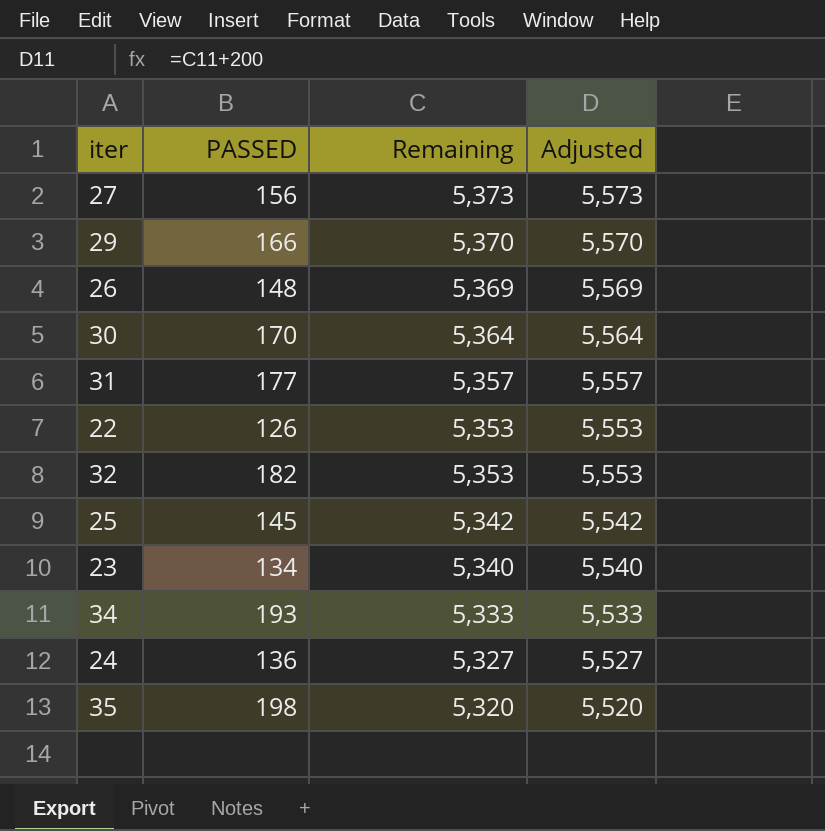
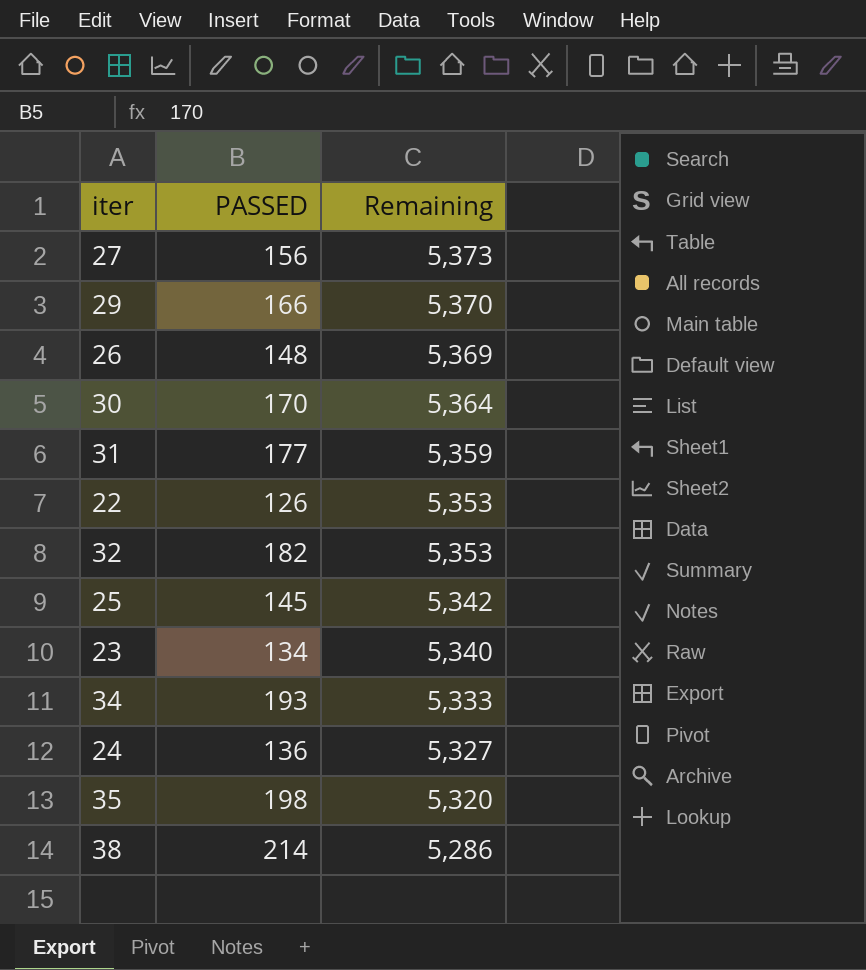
column Adjusted | formula: [Remaining] + 200 -> none
31 | Remaining: 5,357 -> 5,359
row 38: none -> 214 | 5,286

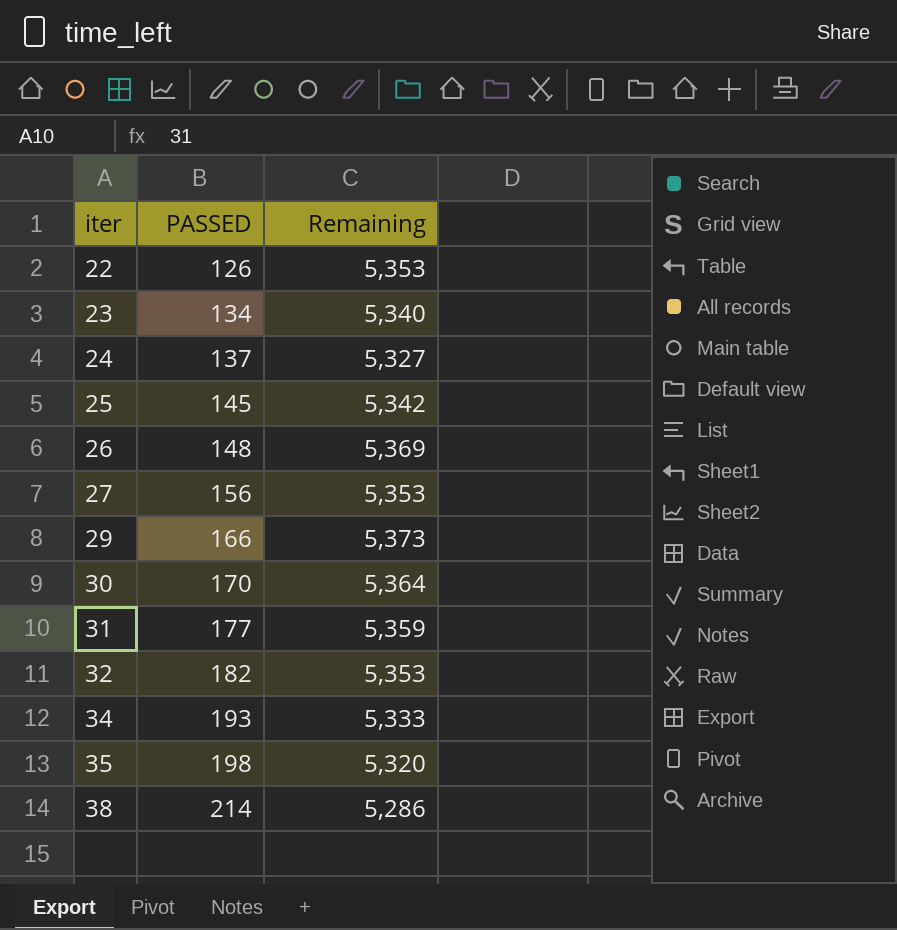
row order: Remaining descending -> iter ascending
24 | PASSED: 136 -> 137
27 | Remaining: 5,373 -> 5,353
29 | Remaining: 5,370 -> 5,373

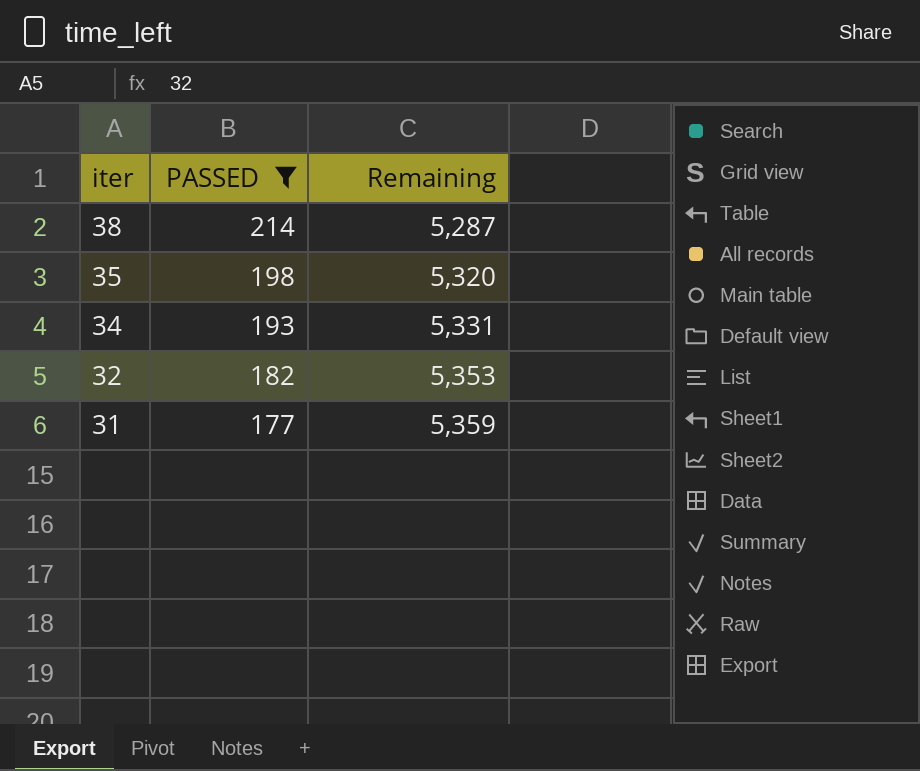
filter: none -> PASSED >= 177
row order: iter ascending -> iter descending
38 | Remaining: 5,286 -> 5,287
34 | Remaining: 5,333 -> 5,331

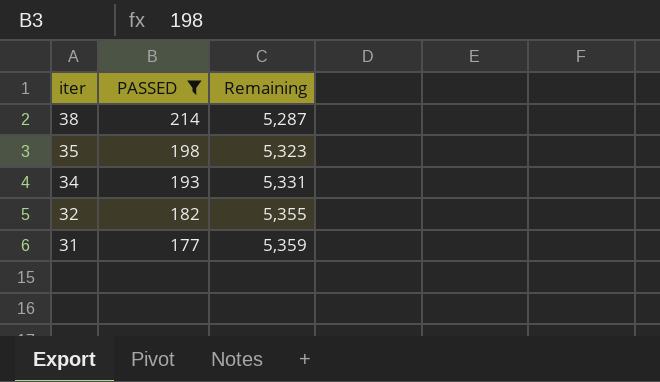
35 | Remaining: 5,320 -> 5,323
32 | Remaining: 5,353 -> 5,355

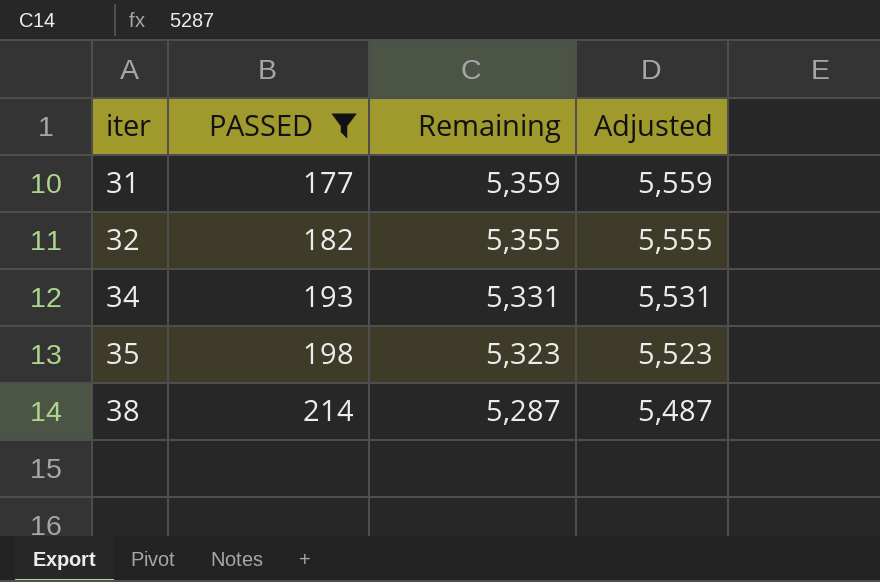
row order: iter descending -> iter ascending
column Adjusted | formula: none -> [Remaining] + 200

